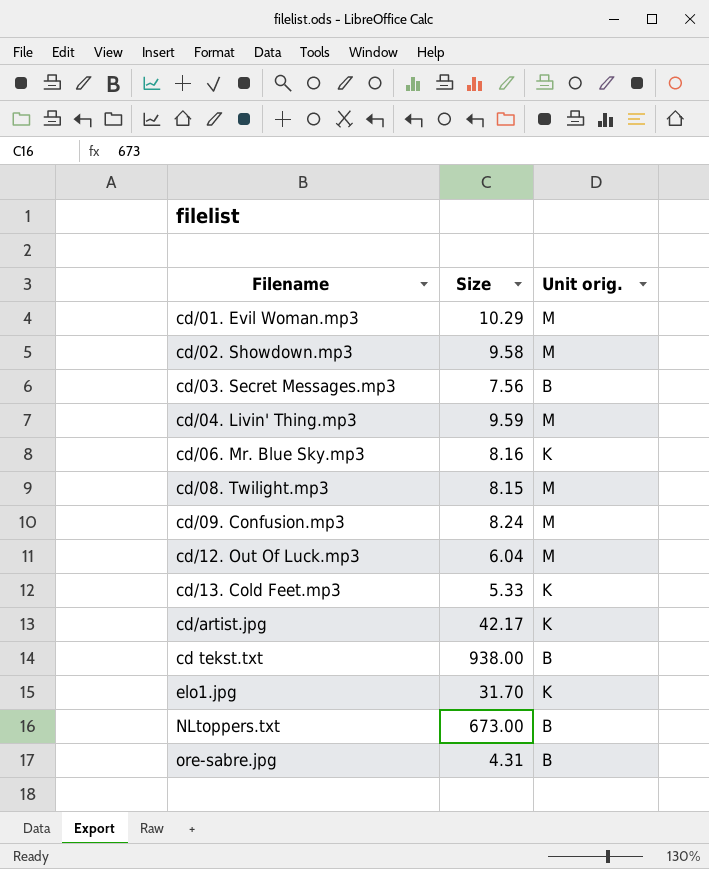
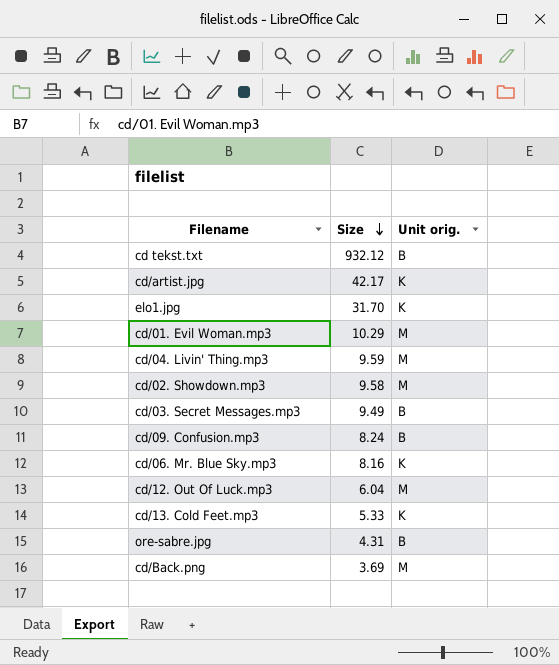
row order: none -> Size descending
row cd/08. Twilight.mp3: 8.15 | M -> none
row NLtoppers.txt: 673.00 | B -> none
cd tekst.txt | Size: 938.00 -> 932.12
cd/03. Secret Messages.mp3 | Size: 7.56 -> 9.49
cd/09. Confusion.mp3 | Unit orig.: M -> B
row cd/Back.png: none -> 3.69 | M

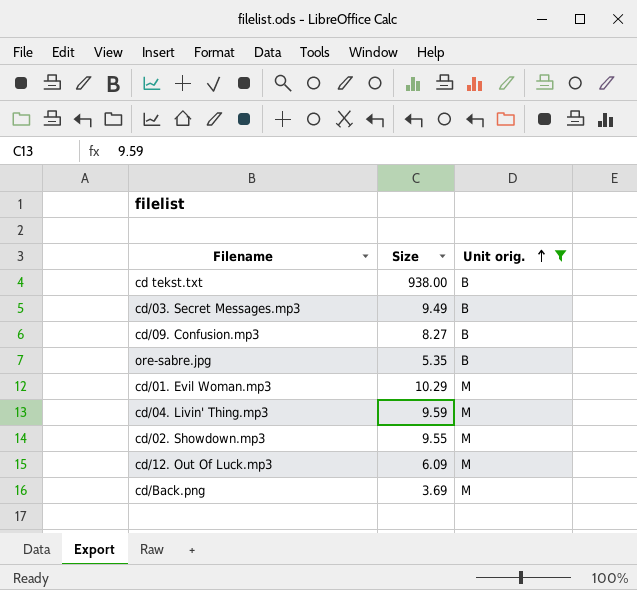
filter: none -> Unit orig. != K
row order: Size descending -> Unit orig. ascending
cd tekst.txt | Size: 932.12 -> 938.00
cd/09. Confusion.mp3 | Size: 8.24 -> 8.27
ore-sabre.jpg | Size: 4.31 -> 5.35
cd/02. Showdown.mp3 | Size: 9.58 -> 9.55
cd/12. Out Of Luck.mp3 | Size: 6.04 -> 6.09

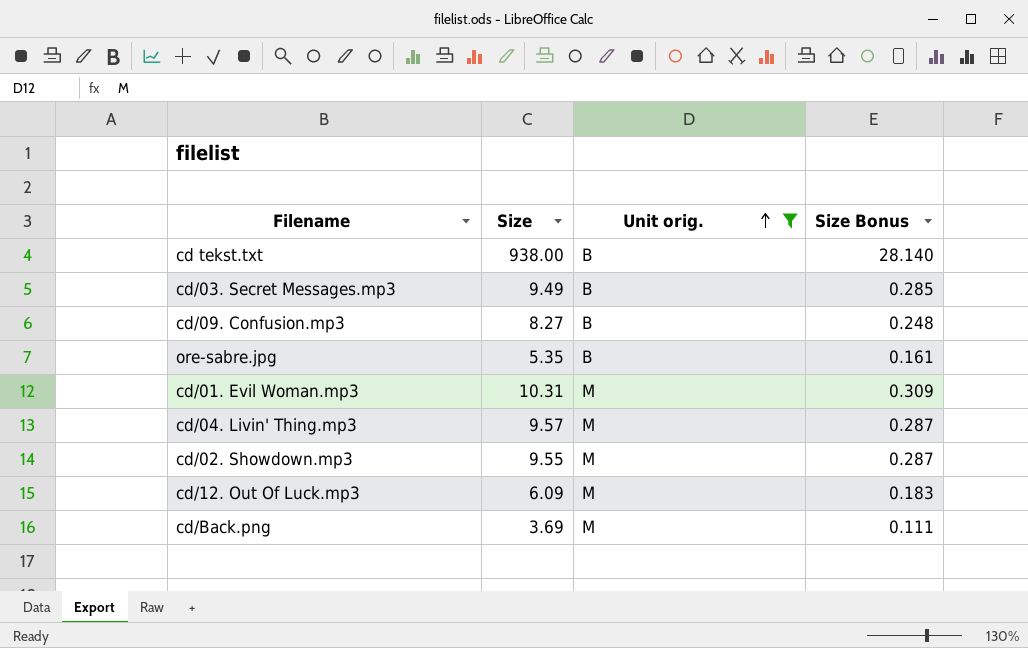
column Size Bonus | formula: none -> [Size] * 0.03
cd/01. Evil Woman.mp3 | Size: 10.29 -> 10.31
cd/04. Livin' Thing.mp3 | Size: 9.59 -> 9.57

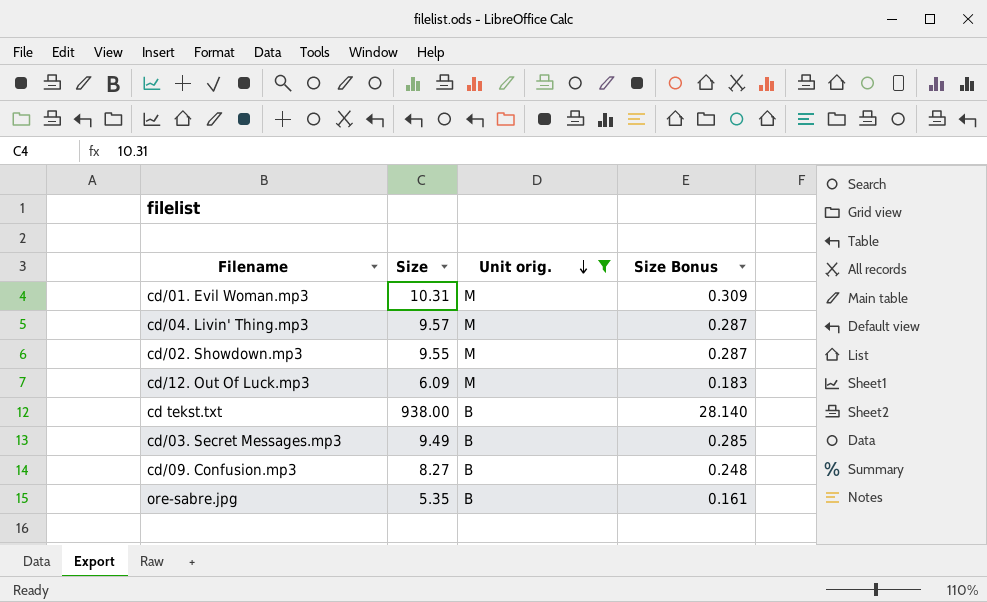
row order: Unit orig. ascending -> Unit orig. descending
row cd/Back.png: 3.69 | M | 0.111 -> none

